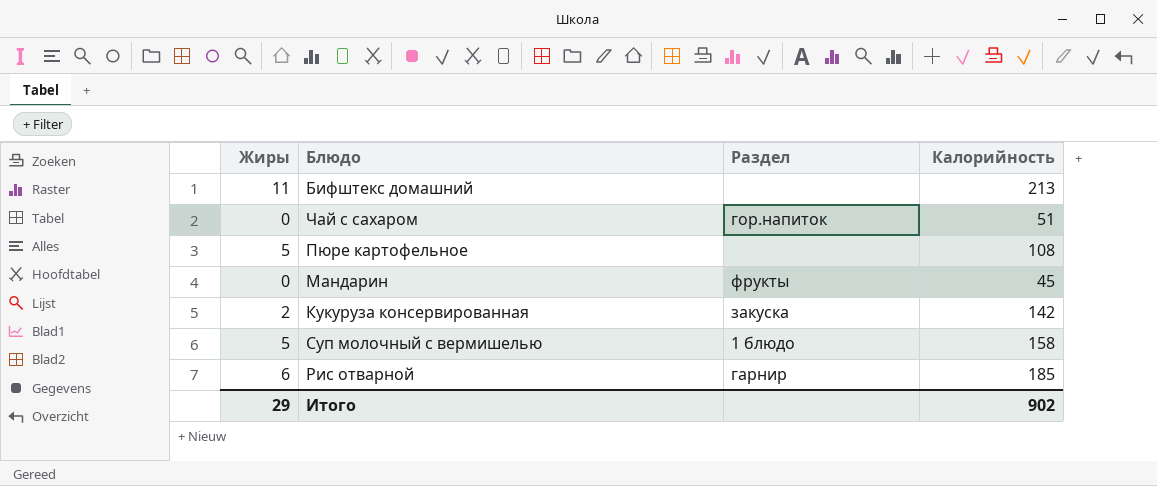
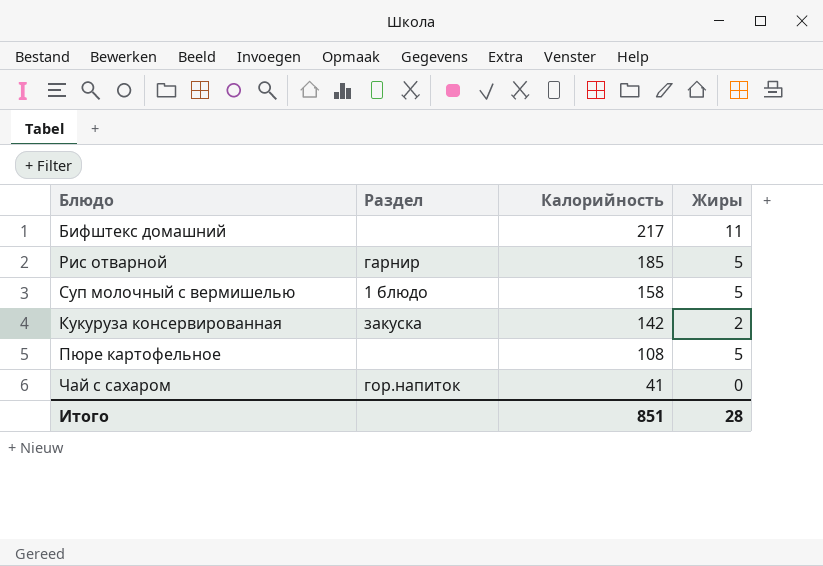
row order: none -> Калорийность descending
column Жиры | position: 1 -> 4
row Мандарин: 0 | фрукты | 45 -> none
Бифштекс домашний | Калорийность: 213 -> 217
Рис отварной | Жиры: 6 -> 5
Чай с сахаром | Калорийность: 51 -> 41
Итого | Калорийность: 902 -> 851
Итого | Жиры: 29 -> 28

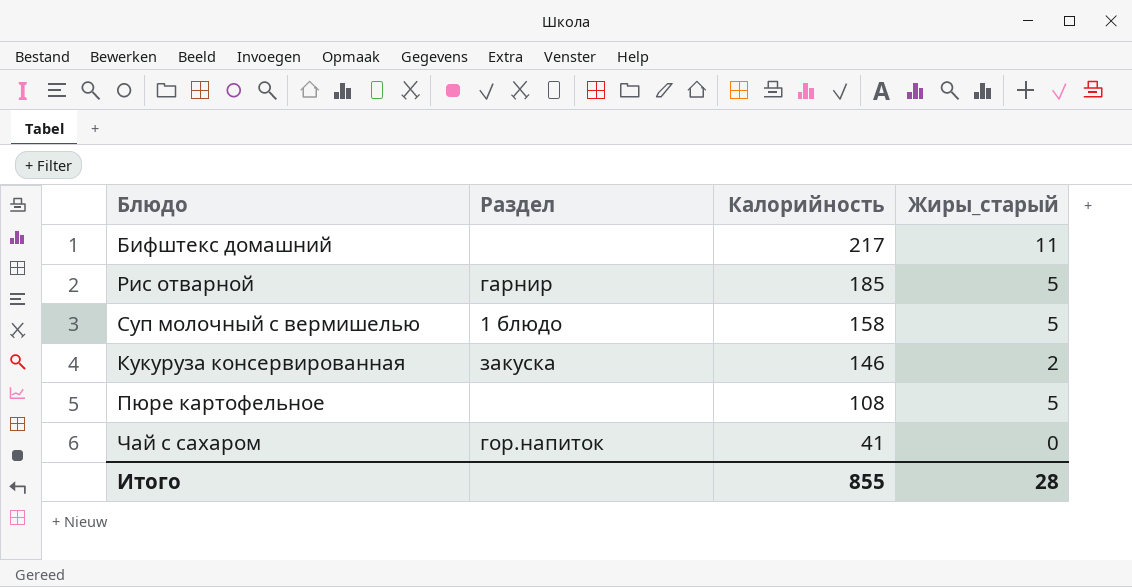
column name: Жиры -> Жиры_старый
Кукуруза консервированная | Калорийность: 142 -> 146
Итого | Калорийность: 851 -> 855

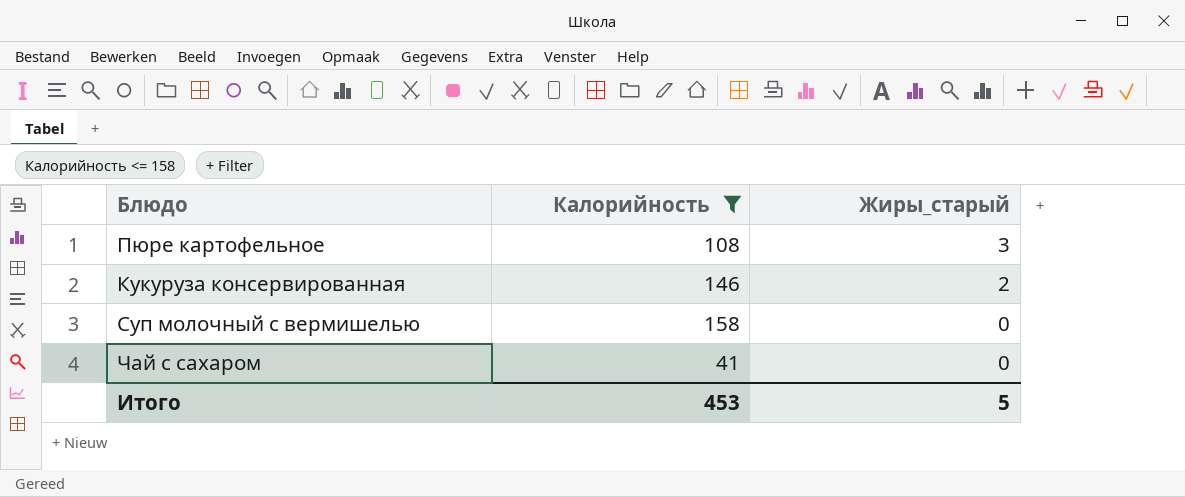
filter: none -> Калорийность <= 158
row order: Калорийность descending -> Жиры_старый descending
column Раздел | position: 2 -> none
Пюре картофельное | Жиры_старый: 5 -> 3
Суп молочный с вермишелью | Жиры_старый: 5 -> 0
Итого | Калорийность: 855 -> 453
Итого | Жиры_старый: 28 -> 5

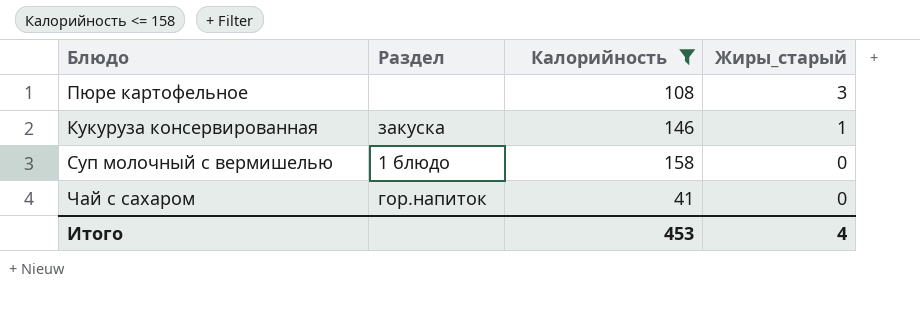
column Раздел | position: none -> 2
Кукуруза консервированная | Жиры_старый: 2 -> 1
Итого | Жиры_старый: 5 -> 4

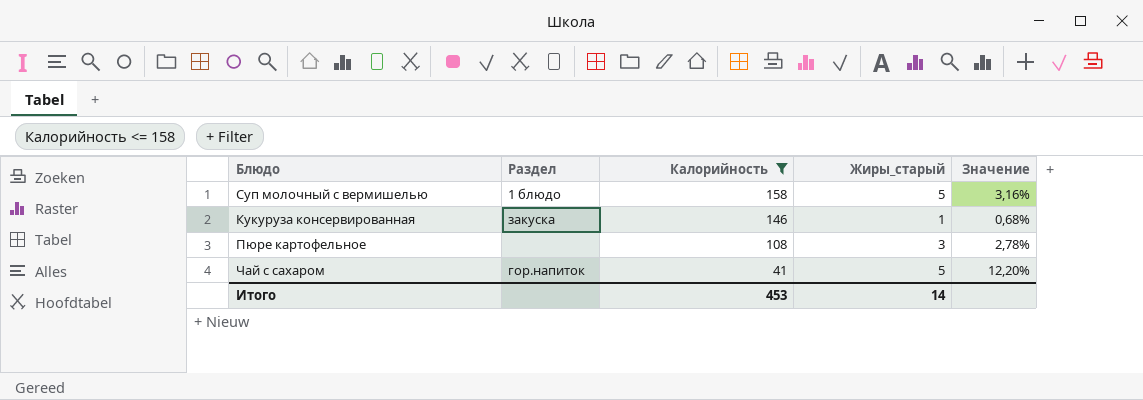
row order: Жиры_старый descending -> Калорийность descending
column Значение | formula: none -> [Жиры_старый] / [Калорийность]
Суп молочный с вермишелью | Жиры_старый: 0 -> 5
Чай с сахаром | Жиры_старый: 0 -> 5
Итого | Жиры_старый: 4 -> 14

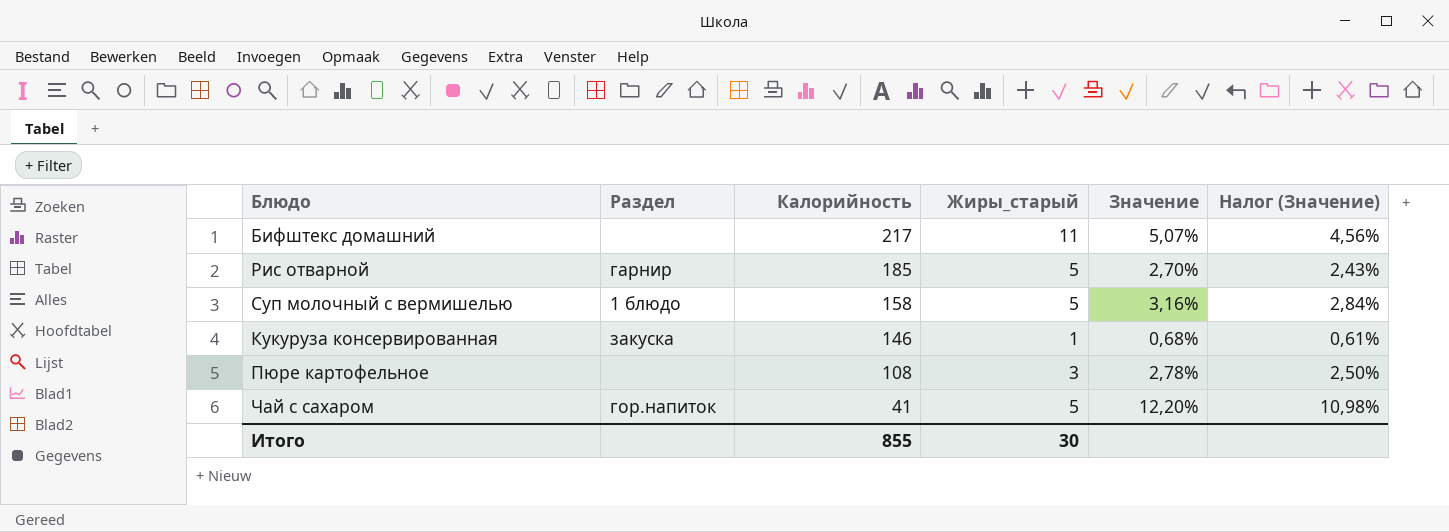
filter: Калорийность <= 158 -> none
column Налог (Значение) | formula: none -> [Значение] * 0,9
Итого | Калорийность: 453 -> 855
Итого | Жиры_старый: 14 -> 30

